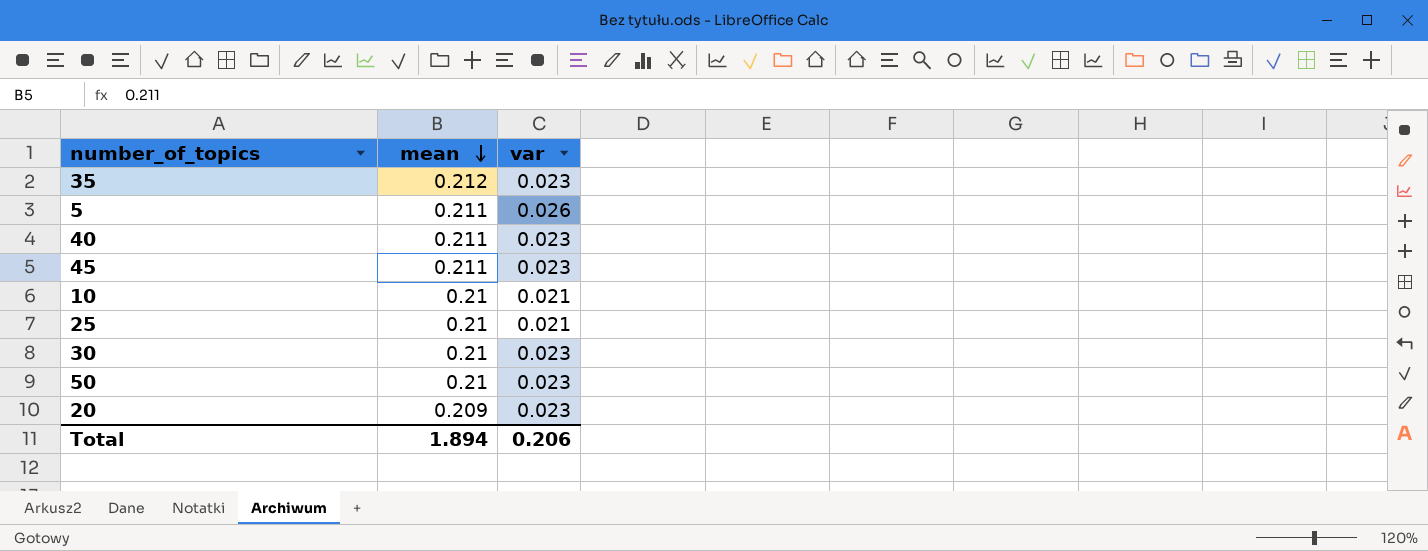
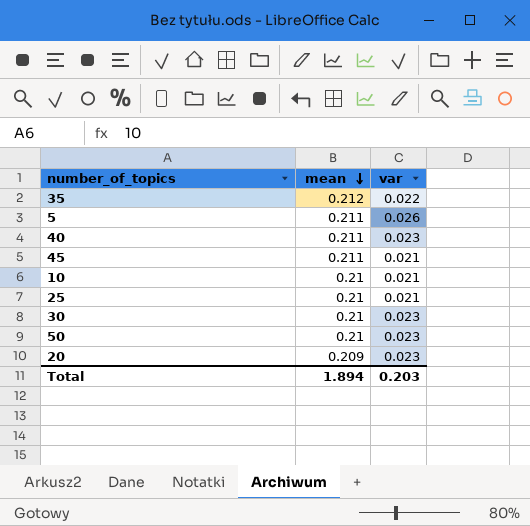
35 | var: 0.023 -> 0.022
45 | var: 0.023 -> 0.021
Total | var: 0.206 -> 0.203

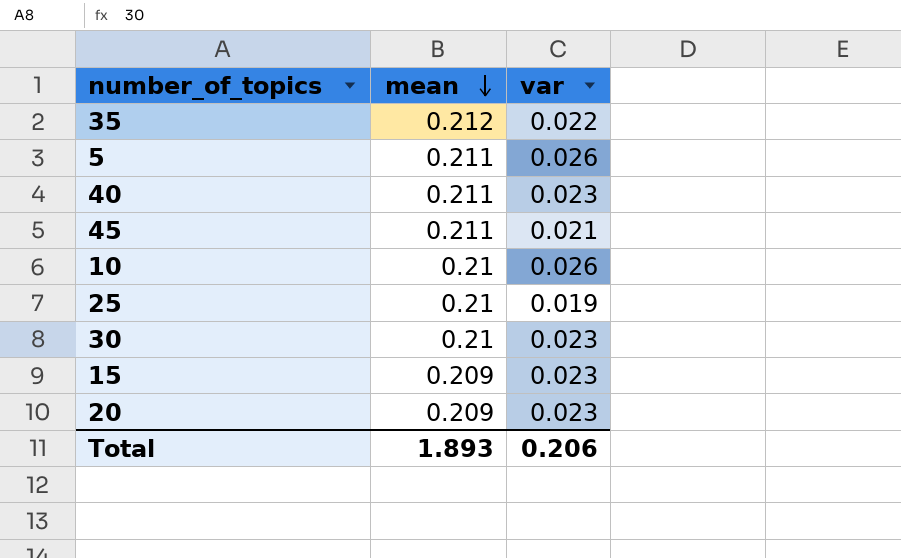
row 50: 0.21 | 0.023 -> none
10 | var: 0.021 -> 0.026
25 | var: 0.021 -> 0.019
row 15: none -> 0.209 | 0.023
Total | mean: 1.894 -> 1.893
Total | var: 0.203 -> 0.206

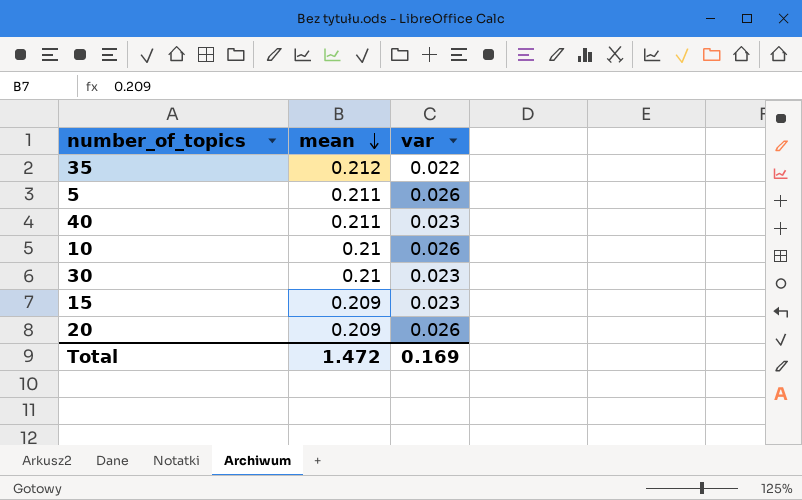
row 45: 0.211 | 0.021 -> none
row 25: 0.21 | 0.019 -> none
20 | var: 0.023 -> 0.026
Total | mean: 1.893 -> 1.472
Total | var: 0.206 -> 0.169

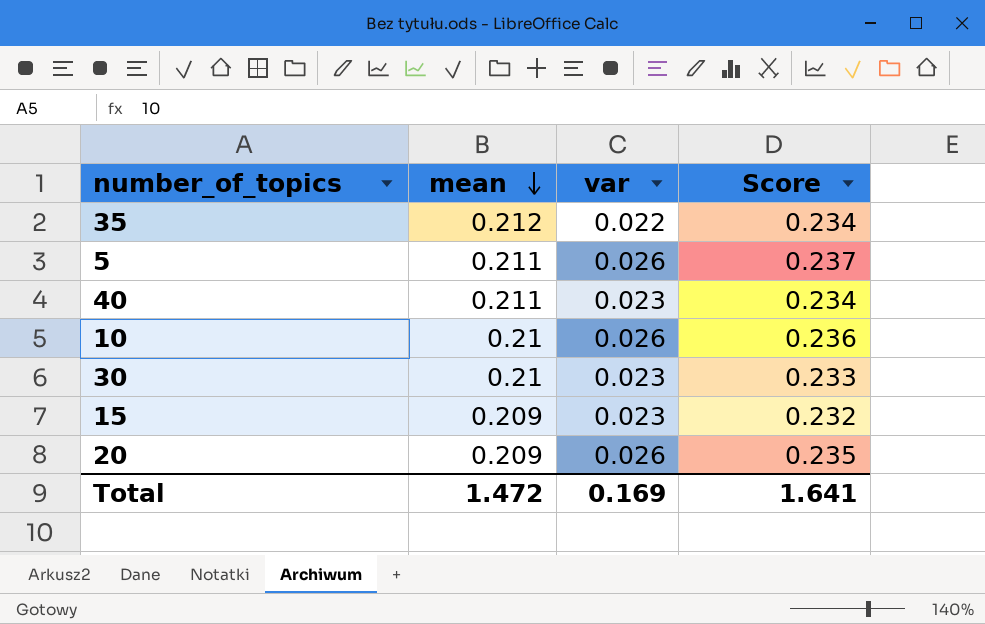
column Score | formula: none -> [mean] + [var]

